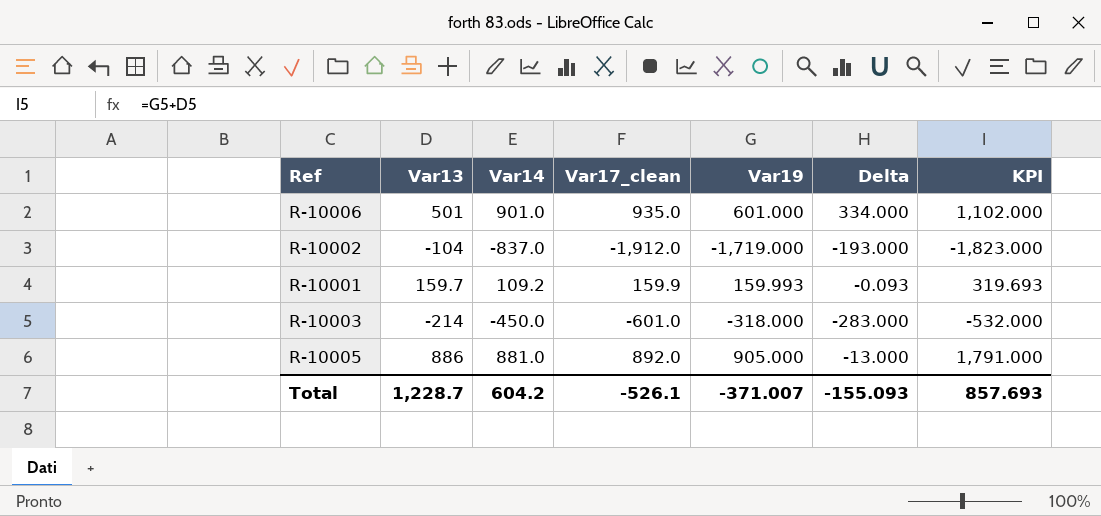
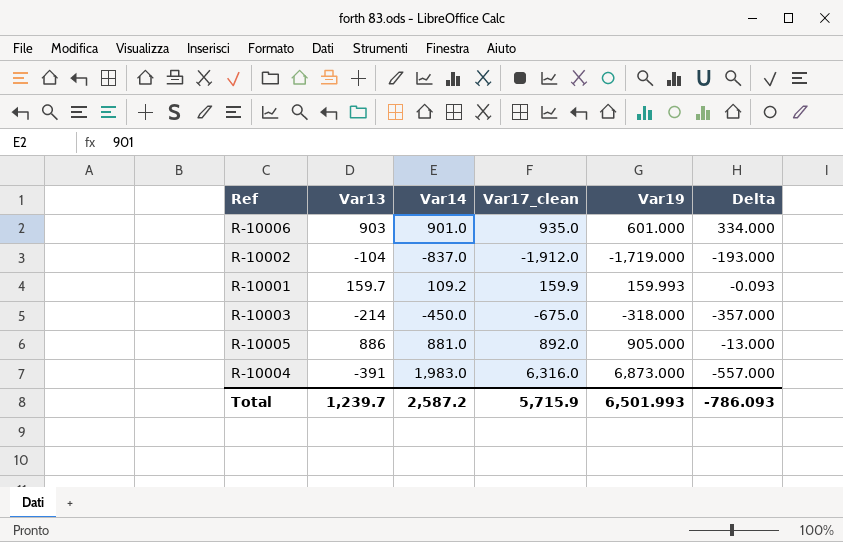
column KPI | formula: [Var13] + [Var19] -> none
R-10006 | Var13: 501 -> 903
R-10003 | Var17_clean: -601.0 -> -675.0
R-10003 | Delta: -283.000 -> -357.000
row R-10004: none -> -391 | 1,983.0 | 6,316.0 | 6,873.000 | -557.000
Total | Var13: 1,228.7 -> 1,239.7
Total | Var14: 604.2 -> 2,587.2
Total | Var17_clean: -526.1 -> 5,715.9
Total | Var19: -371.007 -> 6,501.993
Total | Delta: -155.093 -> -786.093

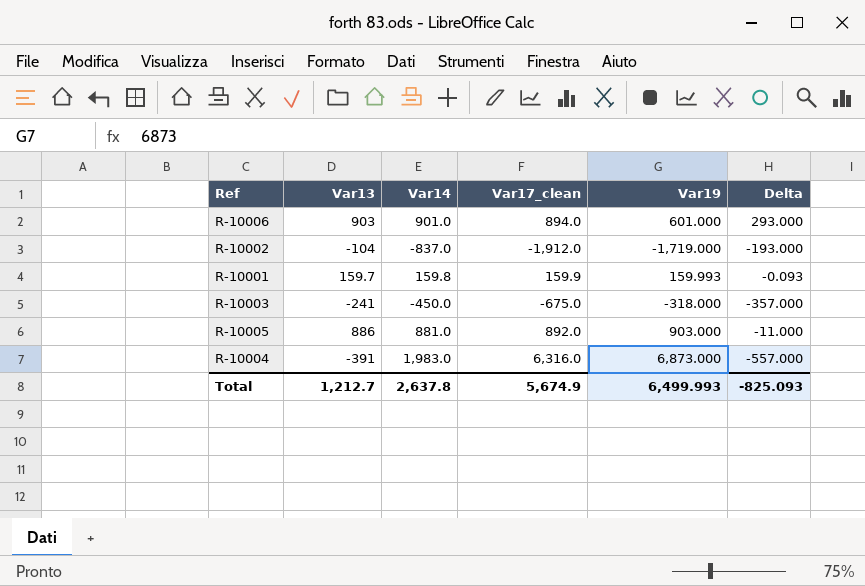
R-10006 | Var17_clean: 935.0 -> 894.0
R-10006 | Delta: 334.000 -> 293.000
R-10001 | Var14: 109.2 -> 159.8
R-10003 | Var13: -214 -> -241
R-10005 | Var19: 905.000 -> 903.000
R-10005 | Delta: -13.000 -> -11.000
Total | Var13: 1,239.7 -> 1,212.7
Total | Var14: 2,587.2 -> 2,637.8
Total | Var17_clean: 5,715.9 -> 5,674.9
Total | Var19: 6,501.993 -> 6,499.993
Total | Delta: -786.093 -> -825.093

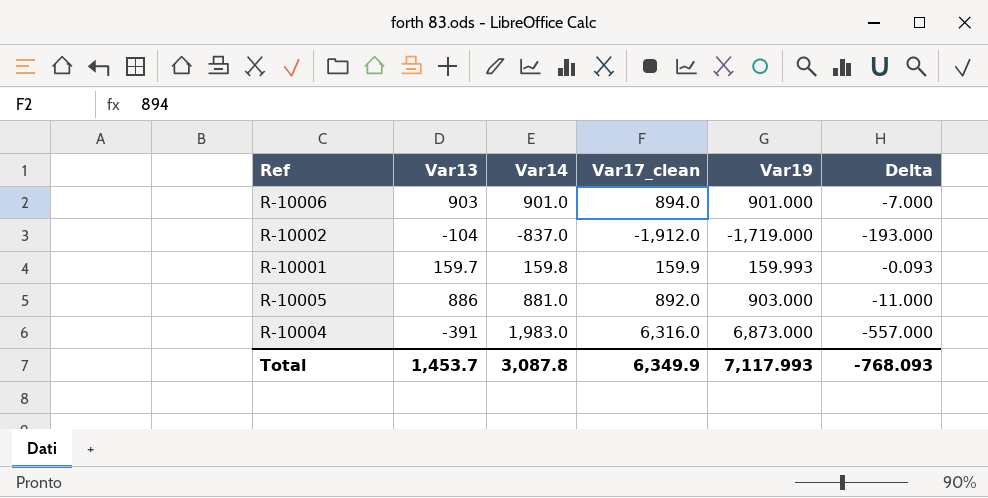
row R-10003: -241 | -450.0 | -675.0 | -318.000 | -357.000 -> none
R-10006 | Var19: 601.000 -> 901.000
R-10006 | Delta: 293.000 -> -7.000
Total | Var13: 1,212.7 -> 1,453.7
Total | Var14: 2,637.8 -> 3,087.8
Total | Var17_clean: 5,674.9 -> 6,349.9
Total | Var19: 6,499.993 -> 7,117.993
Total | Delta: -825.093 -> -768.093

